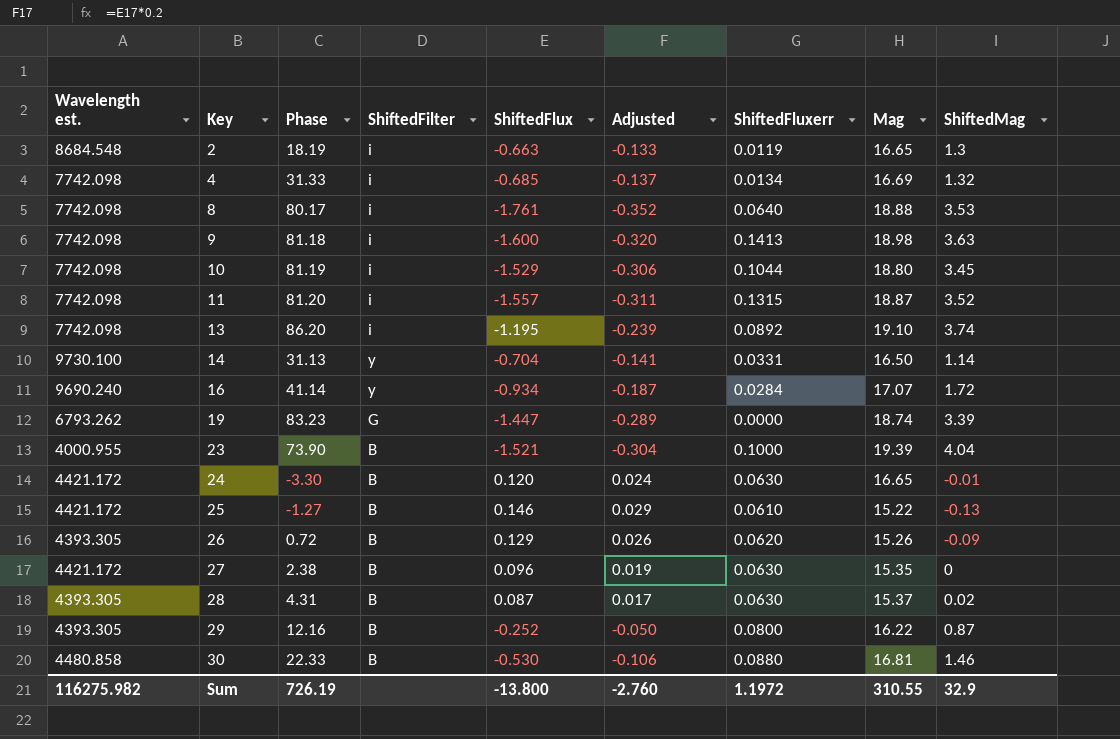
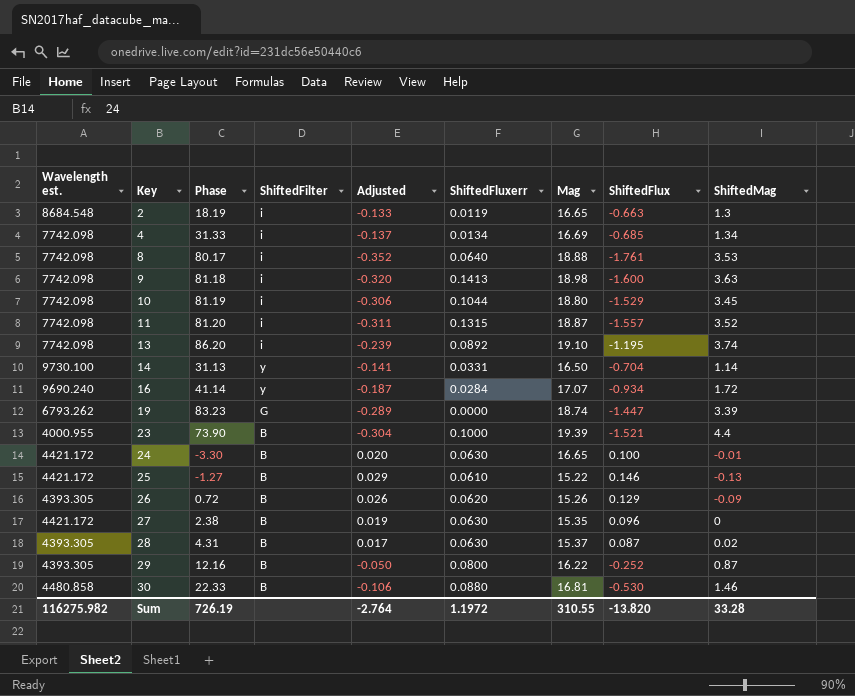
column ShiftedFlux | position: 5 -> 8
4 | ShiftedMag: 1.32 -> 1.34
23 | ShiftedMag: 4.04 -> 4.4
24 | Adjusted: 0.024 -> 0.020
24 | ShiftedFlux: 0.120 -> 0.100
Sum | Adjusted: -2.760 -> -2.764
Sum | ShiftedFlux: -13.800 -> -13.820
Sum | ShiftedMag: 32.9 -> 33.28

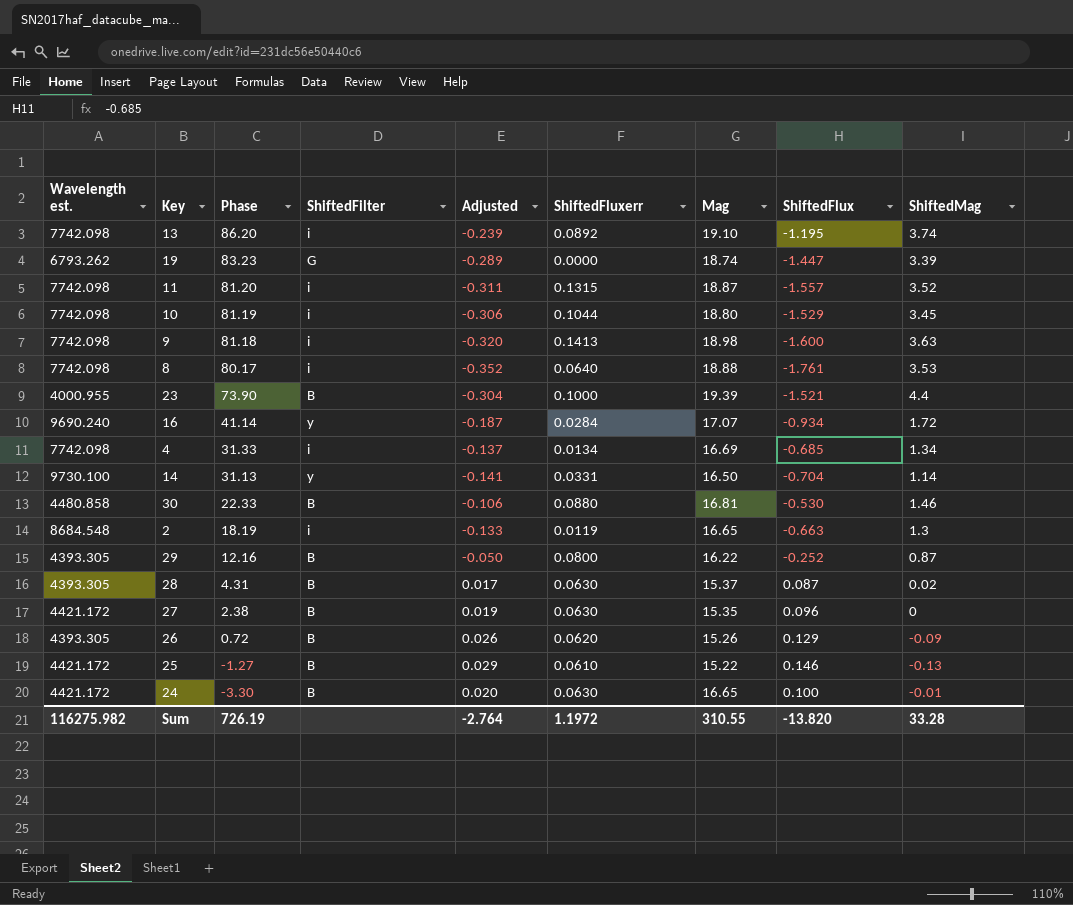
row order: Key ascending -> Phase descending

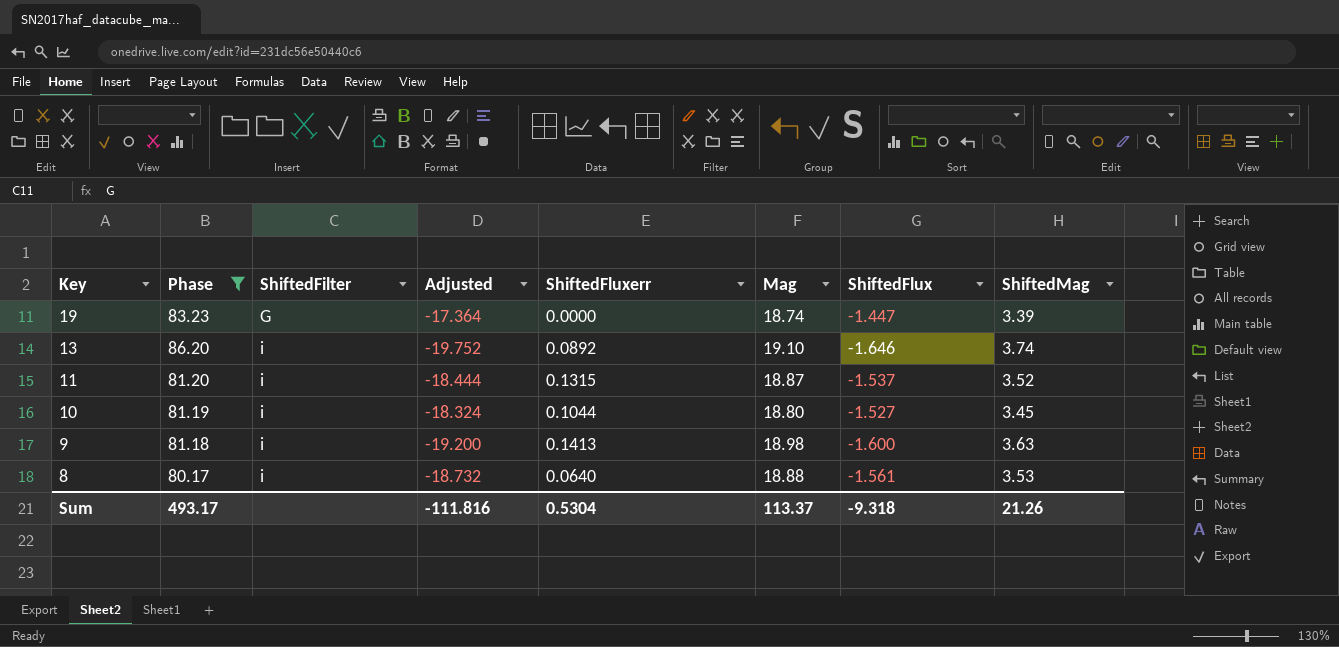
filter: none -> Phase >= 80.17
row order: Phase descending -> Key descending
column Wavelength est. | position: 1 -> none
column Adjusted | formula: [ShiftedFlux] * 0.2 -> [ShiftedFlux] * 12
13 | ShiftedFlux: -1.195 -> -1.646
11 | ShiftedFlux: -1.557 -> -1.537
10 | ShiftedFlux: -1.529 -> -1.527
8 | ShiftedFlux: -1.761 -> -1.561
Sum | Phase: 726.19 -> 493.17
Sum | Adjusted: -2.764 -> -111.816
Sum | ShiftedFluxerr: 1.1972 -> 0.5304
Sum | Mag: 310.55 -> 113.37
Sum | ShiftedFlux: -13.820 -> -9.318
Sum | ShiftedMag: 33.28 -> 21.26

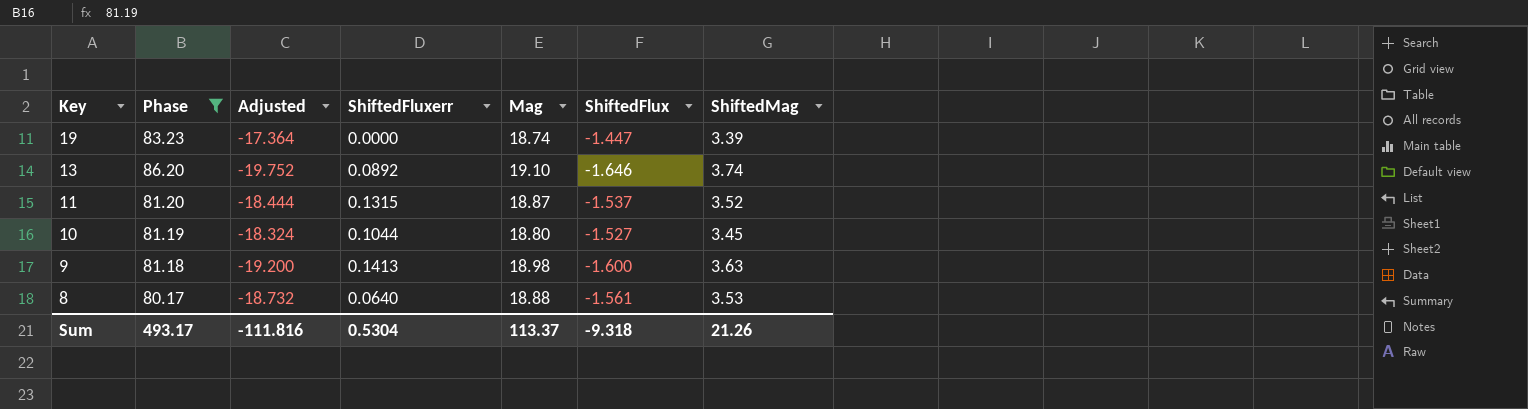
column ShiftedFilter | position: 3 -> none

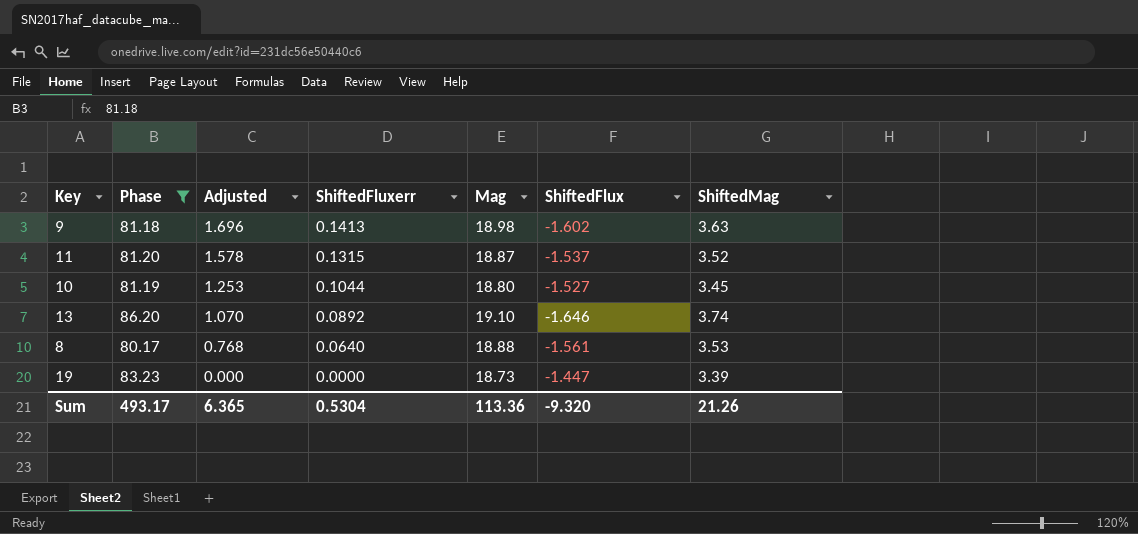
row order: Key descending -> Adjusted descending
column Adjusted | formula: [ShiftedFlux] * 12 -> [ShiftedFluxerr] * 12
9 | ShiftedFlux: -1.600 -> -1.602
19 | Mag: 18.74 -> 18.73
Sum | Adjusted: -111.816 -> 6.365
Sum | Mag: 113.37 -> 113.36
Sum | ShiftedFlux: -9.318 -> -9.320

